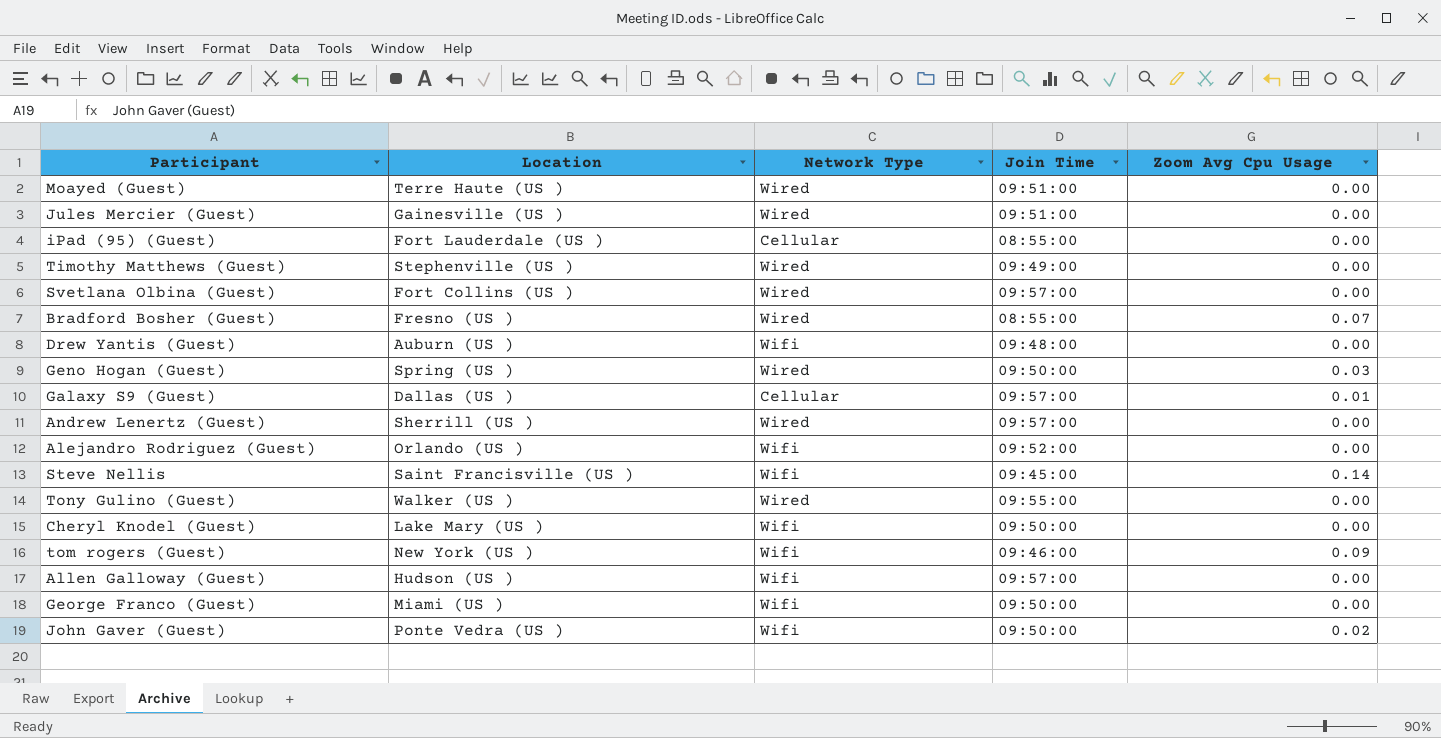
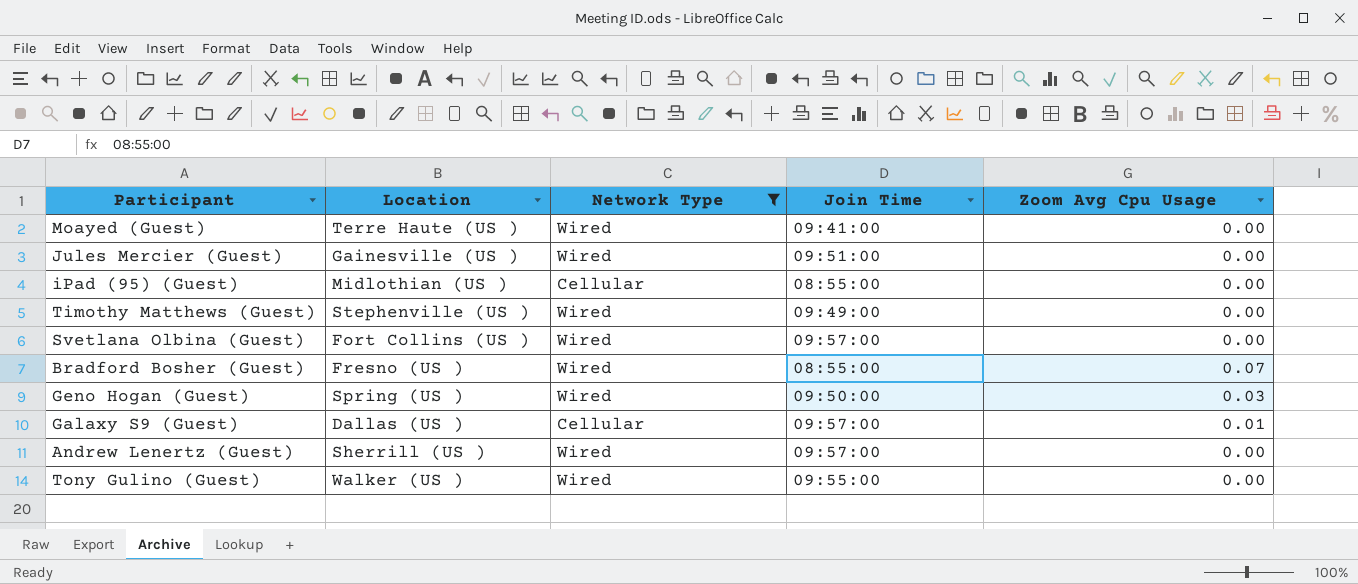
filter: none -> Network Type != Wifi
Moayed (Guest) | Join Time: 09:51:00 -> 09:41:00
iPad (95) (Guest) | Location: Fort Lauderdale (US ) -> Midlothian (US )

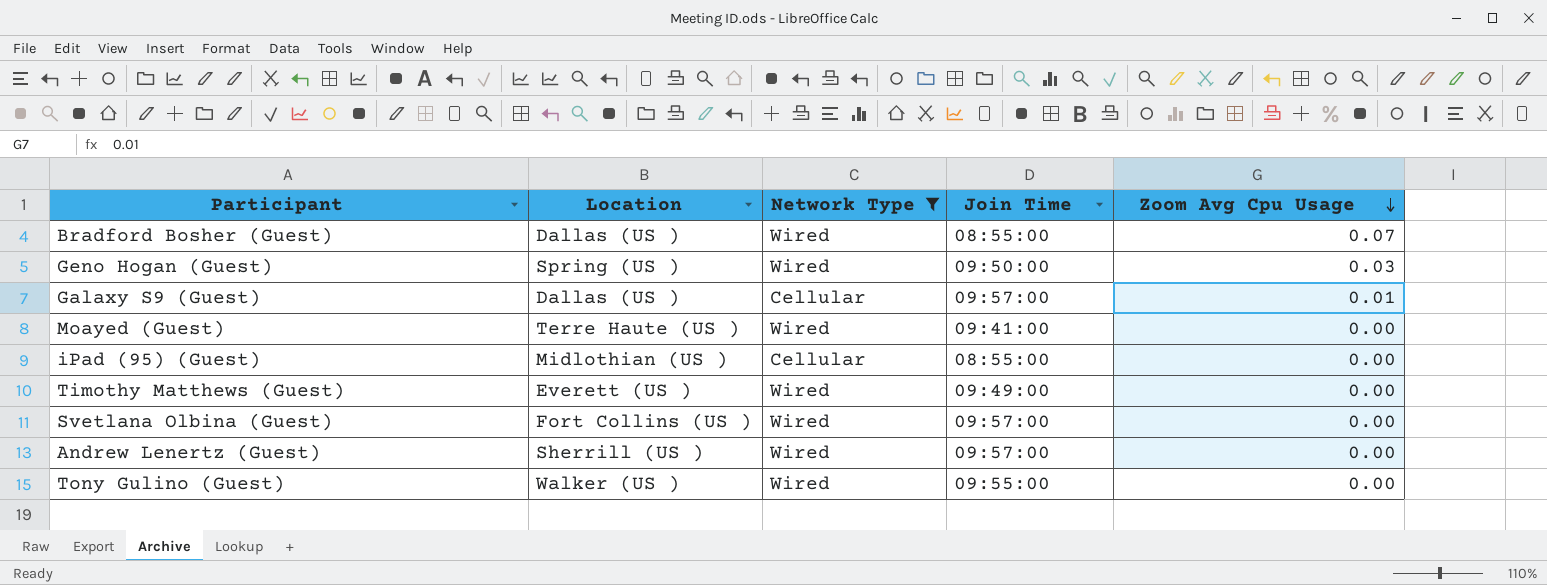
row order: none -> Zoom Avg Cpu Usage descending
row Jules Mercier (Guest): Gainesville (US ) | Wired | 09:51:00 | 0.00 -> none
Bradford Bosher (Guest) | Location: Fresno (US ) -> Dallas (US )
Timothy Matthews (Guest) | Location: Stephenville (US ) -> Everett (US )

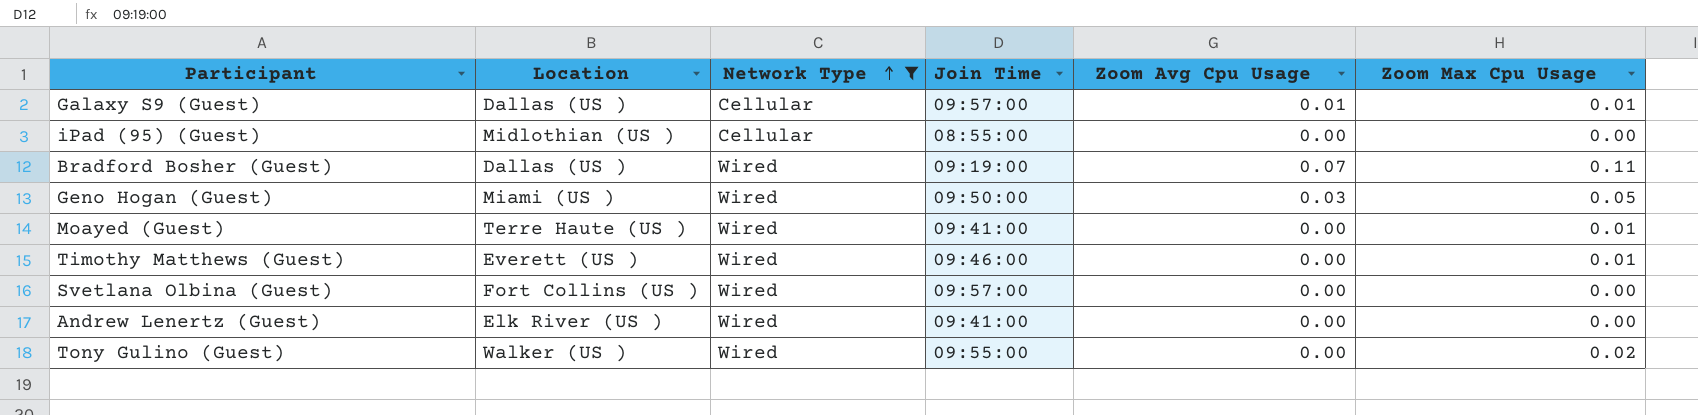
row order: Zoom Avg Cpu Usage descending -> Network Type ascending
column Zoom Max Cpu Usage | position: none -> 6
Bradford Bosher (Guest) | Join Time: 08:55:00 -> 09:19:00
Geno Hogan (Guest) | Location: Spring (US ) -> Miami (US )
Timothy Matthews (Guest) | Join Time: 09:49:00 -> 09:46:00
Andrew Lenertz (Guest) | Location: Sherrill (US ) -> Elk River (US )
Andrew Lenertz (Guest) | Join Time: 09:57:00 -> 09:41:00

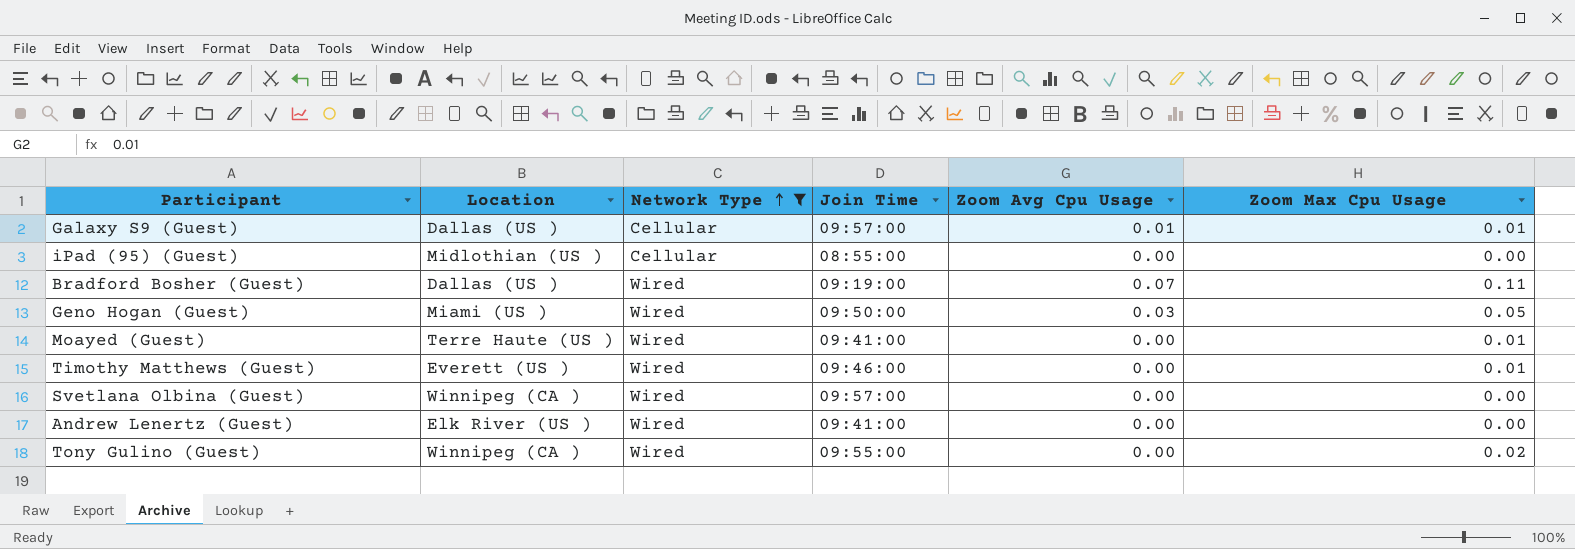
Svetlana Olbina (Guest) | Location: Fort Collins (US ) -> Winnipeg (CA )
Tony Gulino (Guest) | Location: Walker (US ) -> Winnipeg (CA )

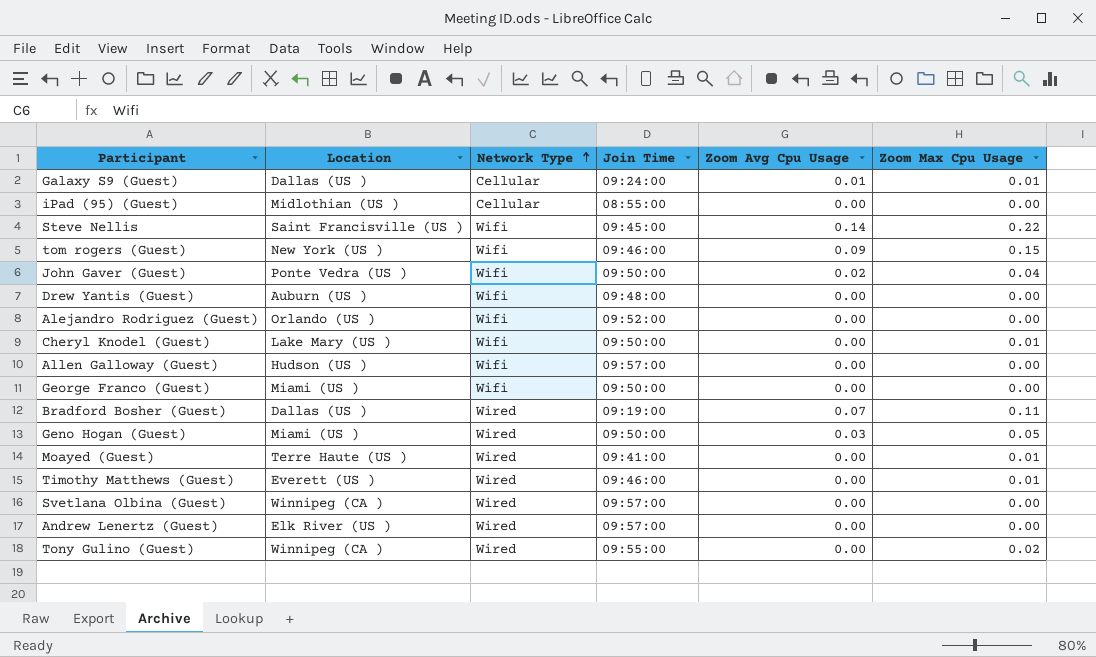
filter: Network Type != Wifi -> none
Galaxy S9 (Guest) | Join Time: 09:57:00 -> 09:24:00
Andrew Lenertz (Guest) | Join Time: 09:41:00 -> 09:57:00

